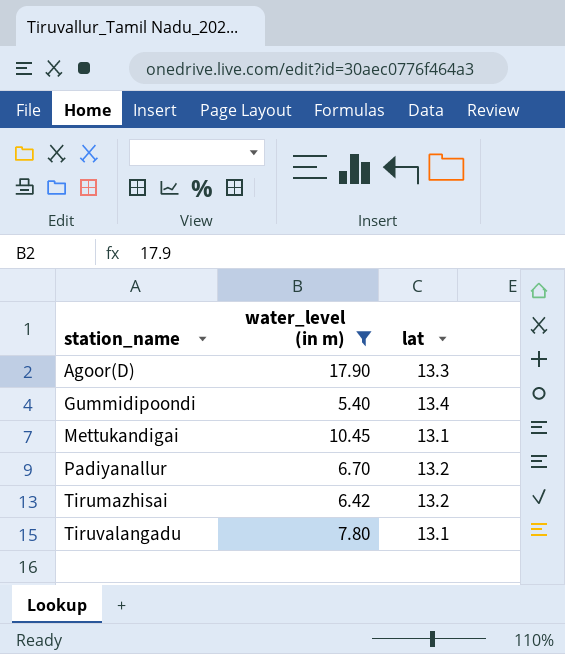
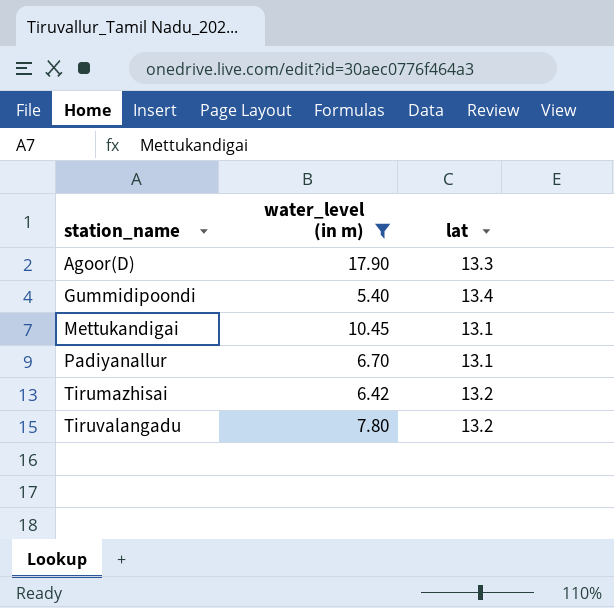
Padiyanallur | lat: 13.2 -> 13.1
Tiruvalangadu | lat: 13.1 -> 13.2

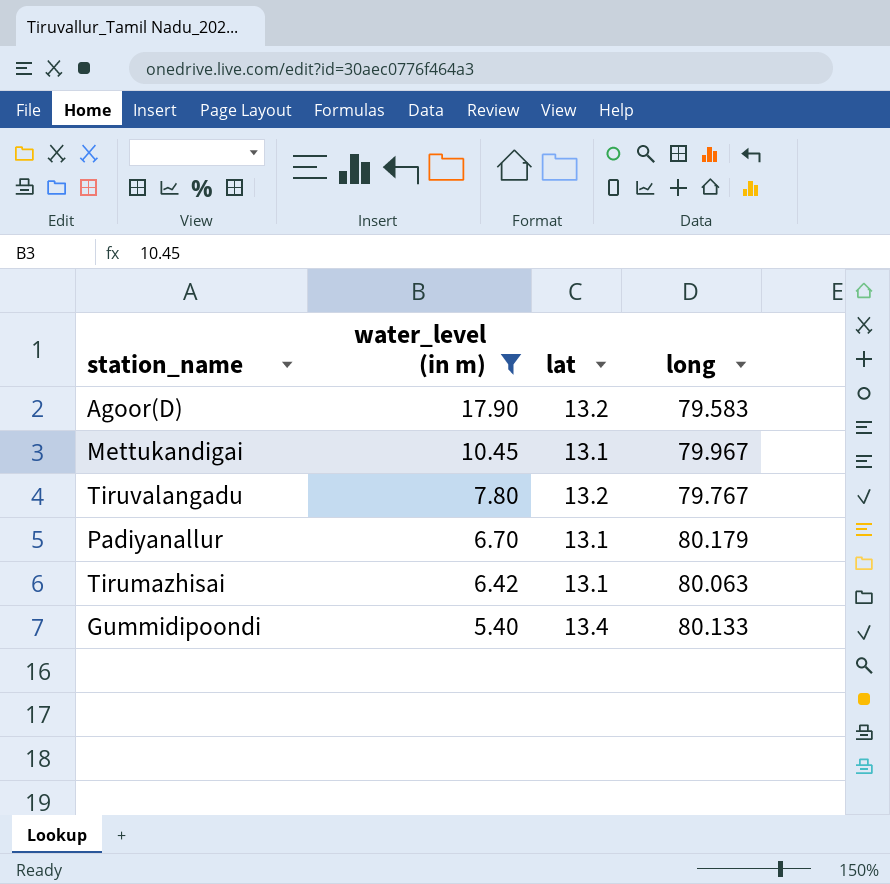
row order: station_name ascending -> water_level (in m) descending
column long | position: none -> 4
Agoor(D) | lat: 13.3 -> 13.2
Tirumazhisai | lat: 13.2 -> 13.1

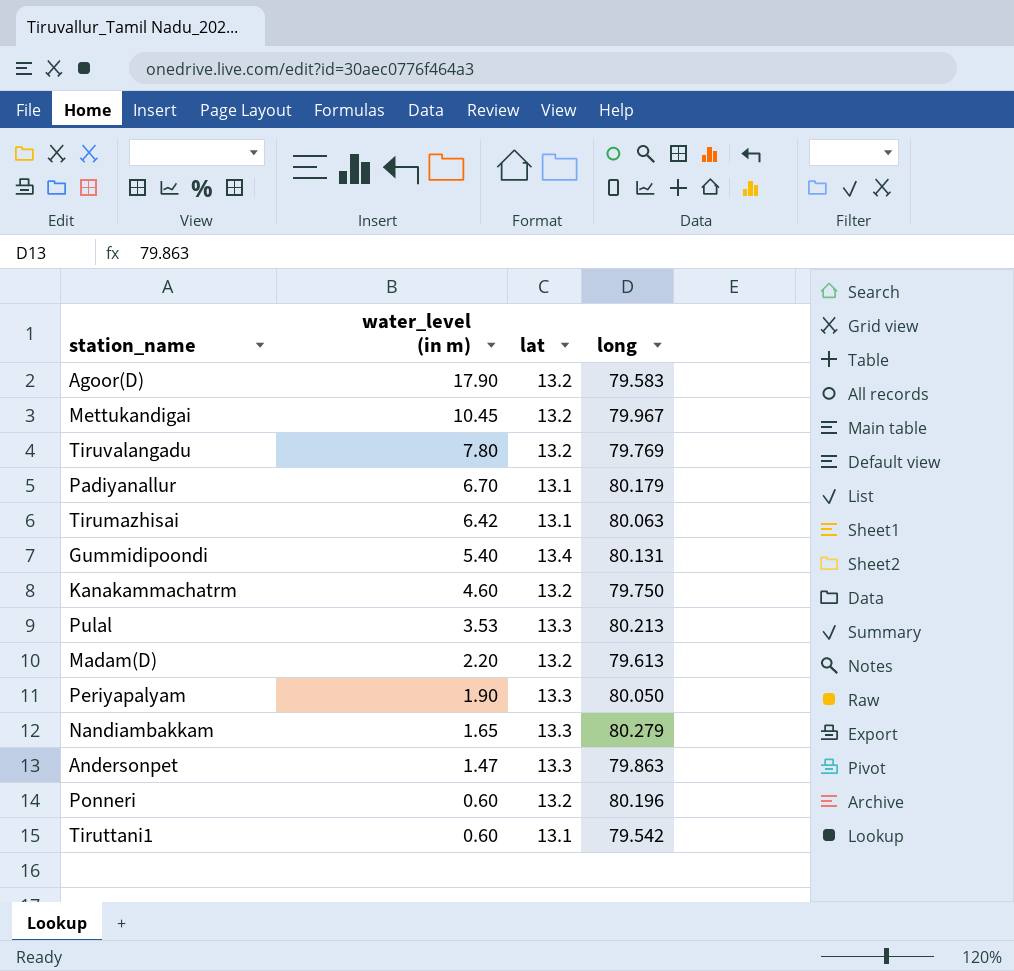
filter: water_level (in m) >= 5.40 -> none
Mettukandigai | lat: 13.1 -> 13.2
Tiruvalangadu | long: 79.767 -> 79.769
Gummidipoondi | long: 80.133 -> 80.131

